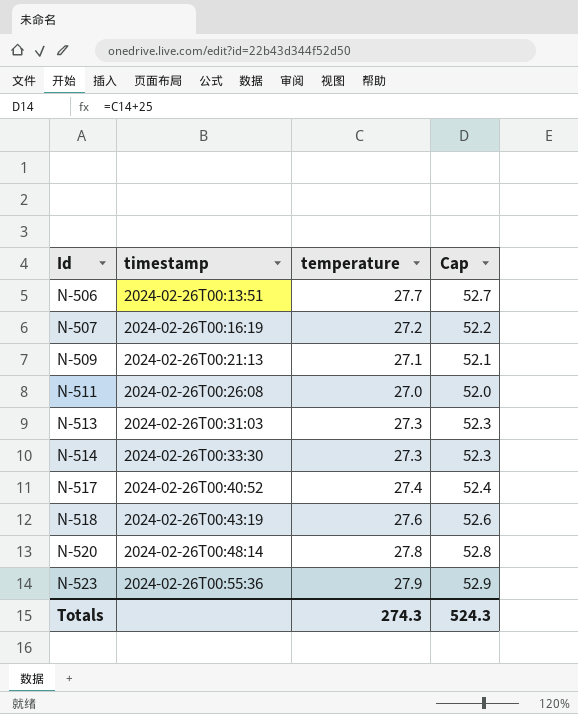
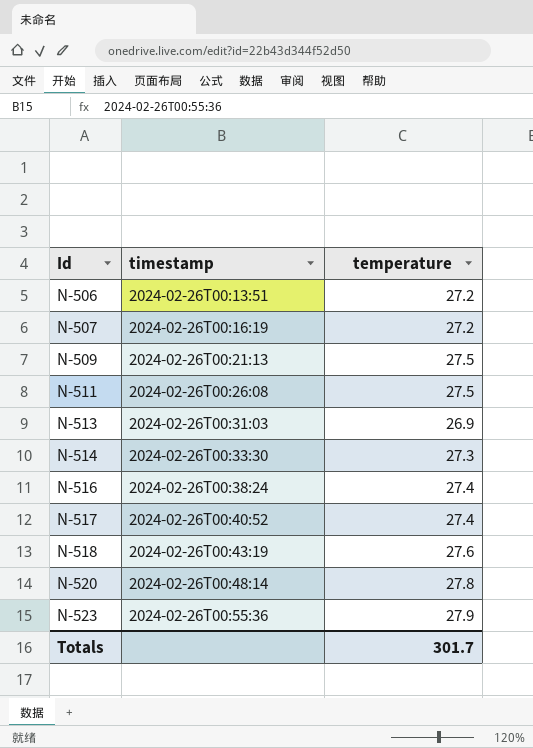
column Cap | formula: [temperature] + 25 -> none
N-506 | temperature: 27.7 -> 27.2
N-509 | temperature: 27.1 -> 27.5
N-511 | temperature: 27.0 -> 27.5
N-513 | temperature: 27.3 -> 26.9
row N-516: none -> 2024-02-26T00:38:24 | 27.4
Totals | temperature: 274.3 -> 301.7

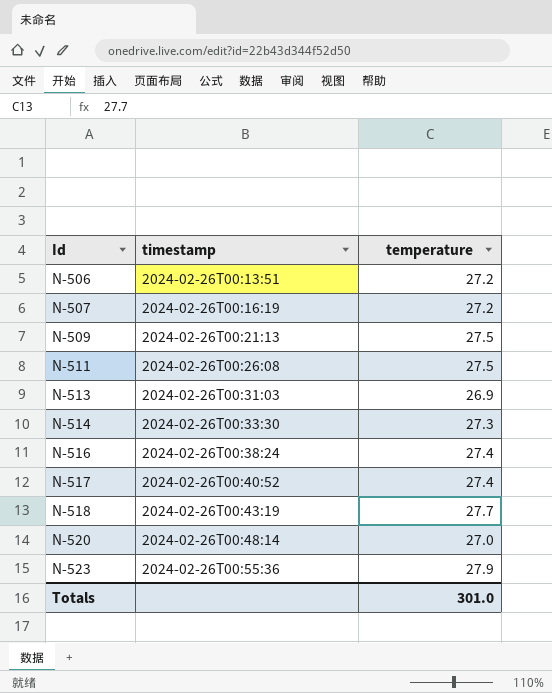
N-518 | temperature: 27.6 -> 27.7
N-520 | temperature: 27.8 -> 27.0
Totals | temperature: 301.7 -> 301.0

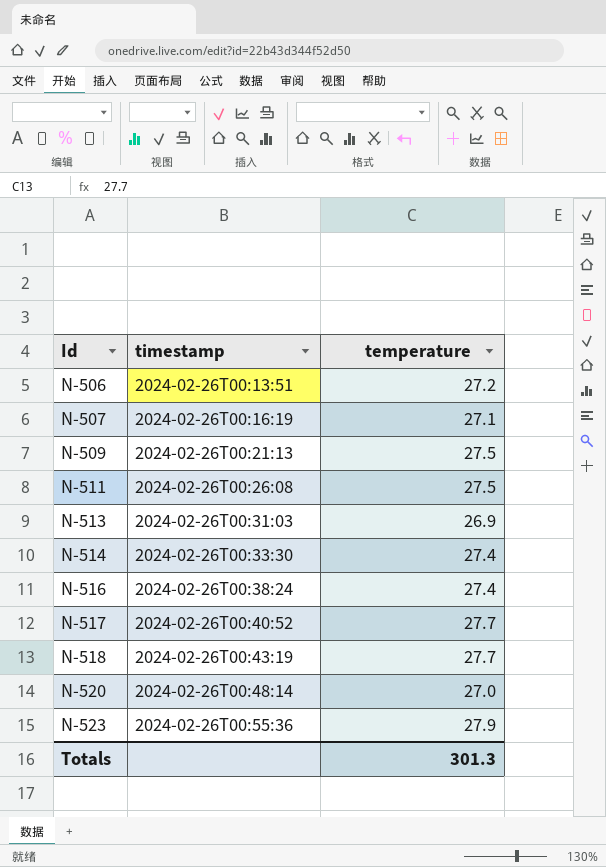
N-507 | temperature: 27.2 -> 27.1
N-514 | temperature: 27.3 -> 27.4
N-517 | temperature: 27.4 -> 27.7
Totals | temperature: 301.0 -> 301.3

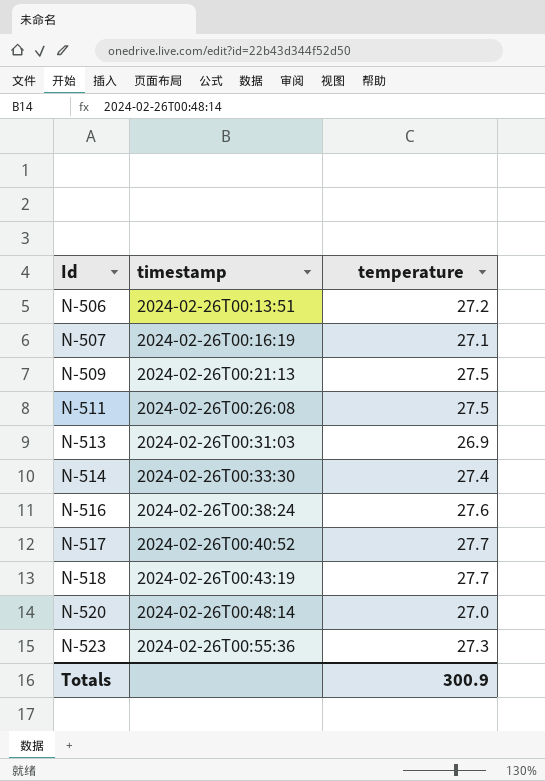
N-516 | temperature: 27.4 -> 27.6
N-523 | temperature: 27.9 -> 27.3
Totals | temperature: 301.3 -> 300.9

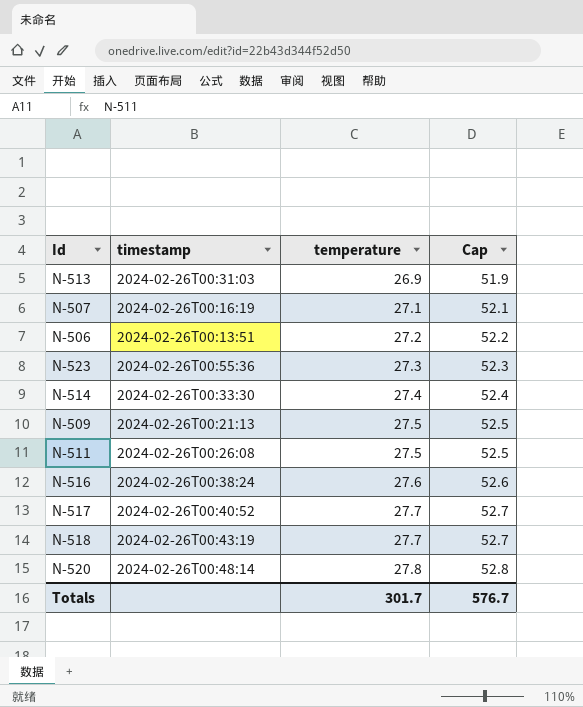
row order: Id ascending -> temperature ascending
column Cap | formula: none -> [temperature] + 25
N-520 | temperature: 27.0 -> 27.8
Totals | temperature: 300.9 -> 301.7

